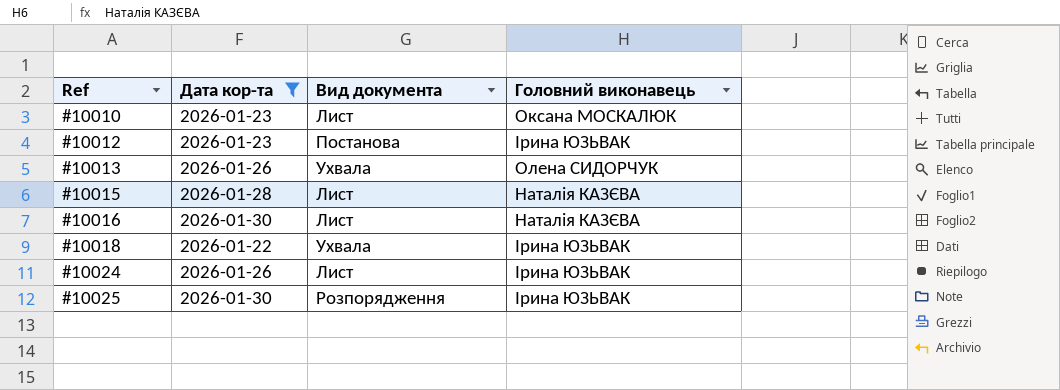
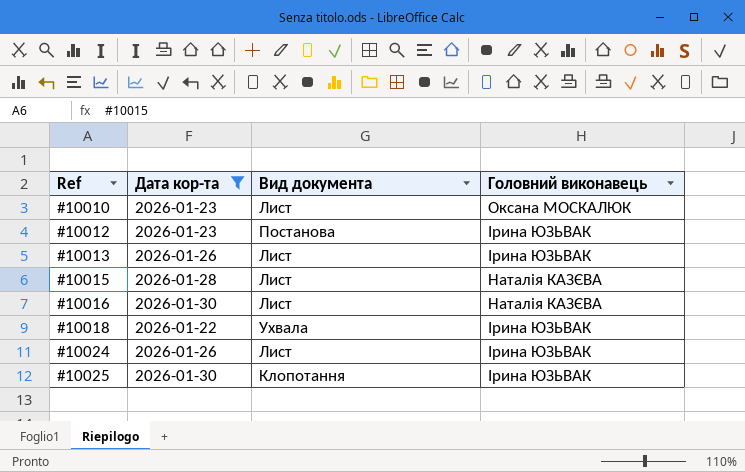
#10013 | Вид документа: Ухвала -> Лист
#10013 | Головний виконавець: Олена СИДОРЧУК -> Ірина ЮЗЬВАК
#10025 | Вид документа: Розпорядження -> Клопотання

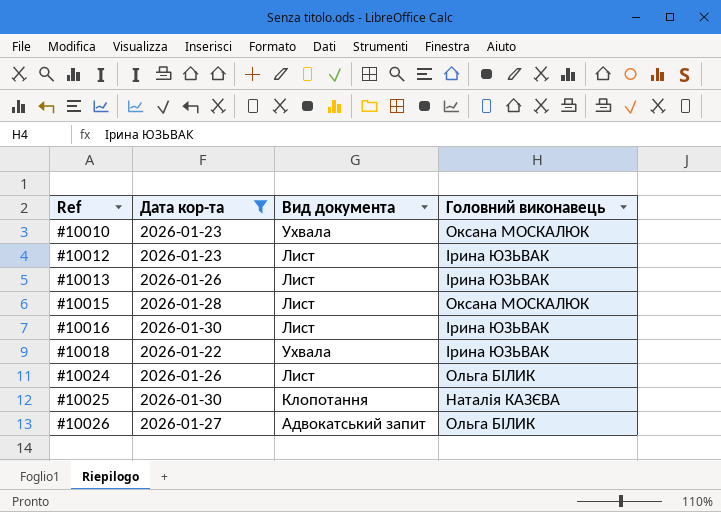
#10010 | Вид документа: Лист -> Ухвала
#10012 | Вид документа: Постанова -> Лист
#10015 | Головний виконавець: Наталія КАЗЄВА -> Оксана МОСКАЛЮК
#10016 | Головний виконавець: Наталія КАЗЄВА -> Ірина ЮЗЬВАК
#10024 | Головний виконавець: Ірина ЮЗЬВАК -> Ольга БІЛИК
#10025 | Головний виконавець: Ірина ЮЗЬВАК -> Наталія КАЗЄВА
row #10026: none -> 2026-01-27 | Адвокатський запит | Ольга БІЛИК

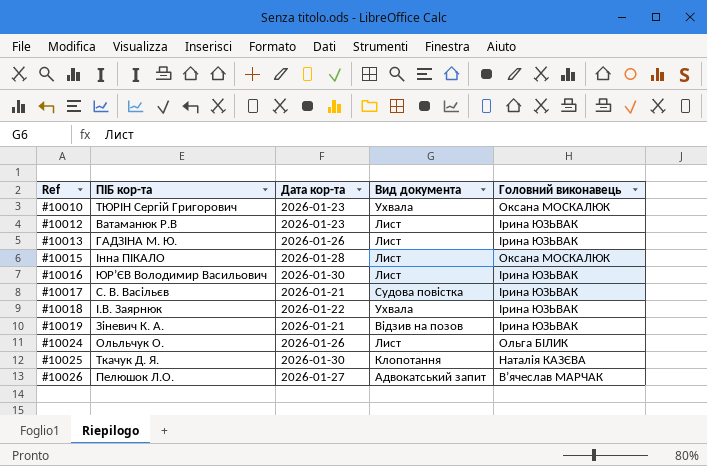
filter: Дата кор-та != 2026-01-21 -> none
column ПІБ кор-та | position: none -> 2
#10026 | Головний виконавець: Ольга БІЛИК -> В’ячеслав МАРЧАК

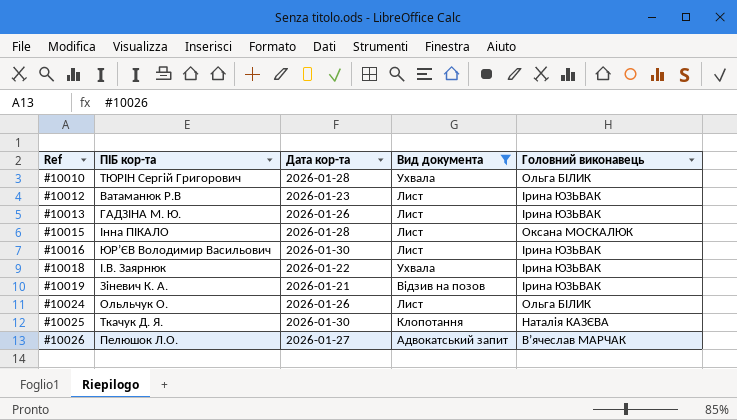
filter: none -> Вид документа != Судова повістка
#10010 | Дата кор-та: 2026-01-23 -> 2026-01-28
#10010 | Головний виконавець: Оксана МОСКАЛЮК -> Ольга БІЛИК

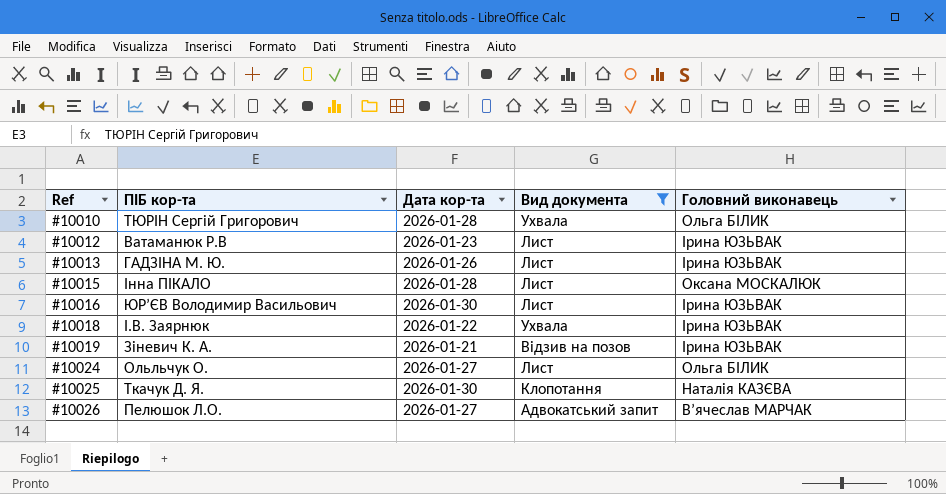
#10024 | Дата кор-та: 2026-01-26 -> 2026-01-27

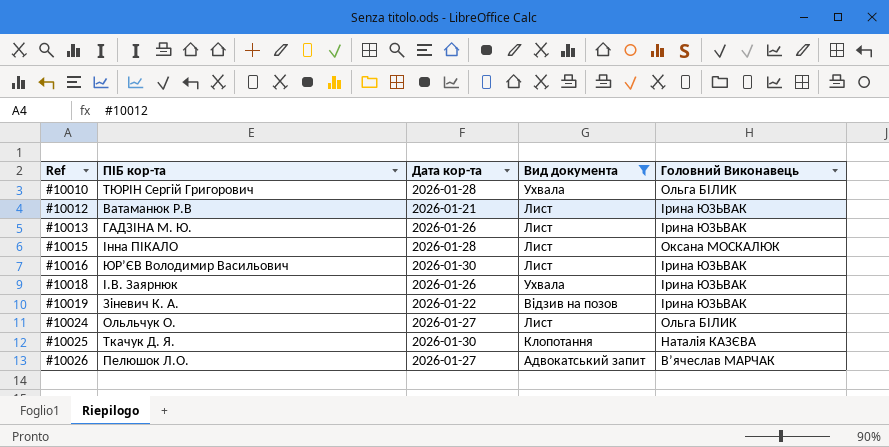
column name: Головний виконавець -> Головний Виконавець
#10012 | Дата кор-та: 2026-01-23 -> 2026-01-21
#10018 | Дата кор-та: 2026-01-22 -> 2026-01-26
#10019 | Дата кор-та: 2026-01-21 -> 2026-01-22

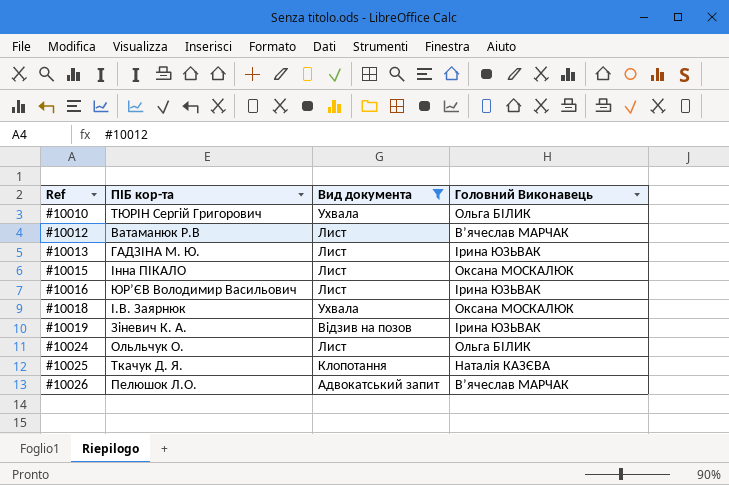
column Дата кор-та | position: 3 -> none
#10012 | Головний Виконавець: Ірина ЮЗЬВАК -> В’ячеслав МАРЧАК
#10018 | Головний Виконавець: Ірина ЮЗЬВАК -> Оксана МОСКАЛЮК

